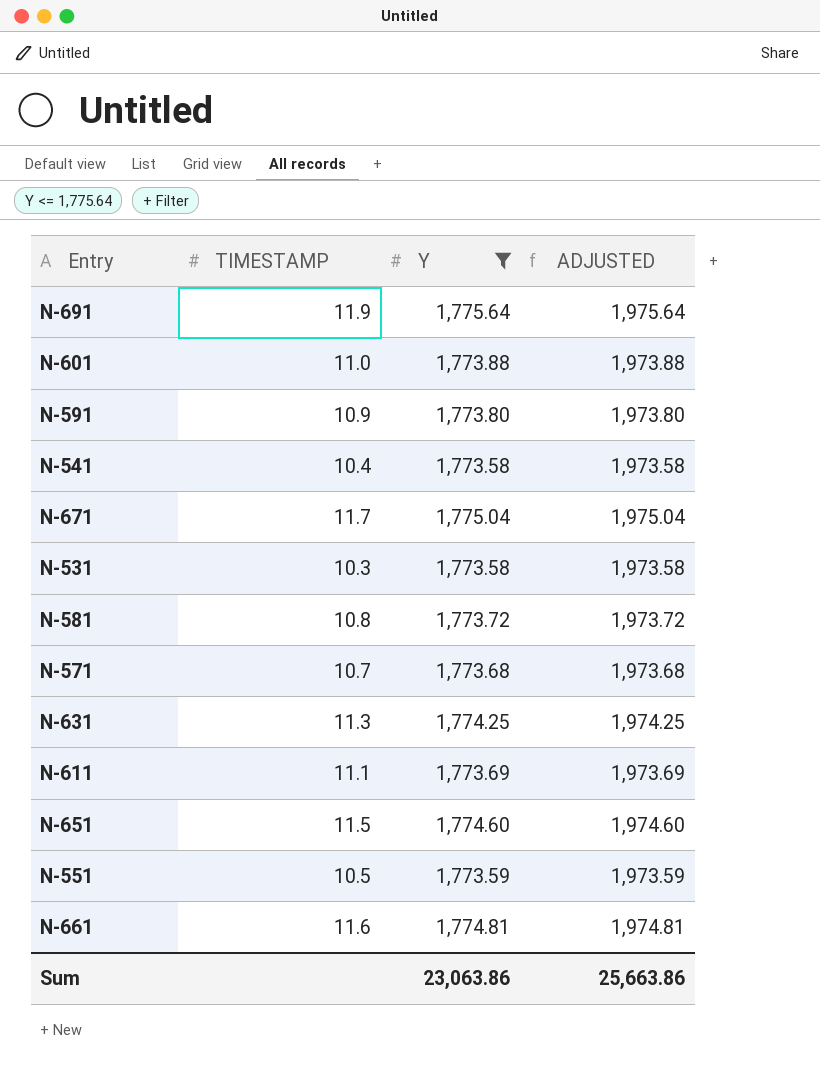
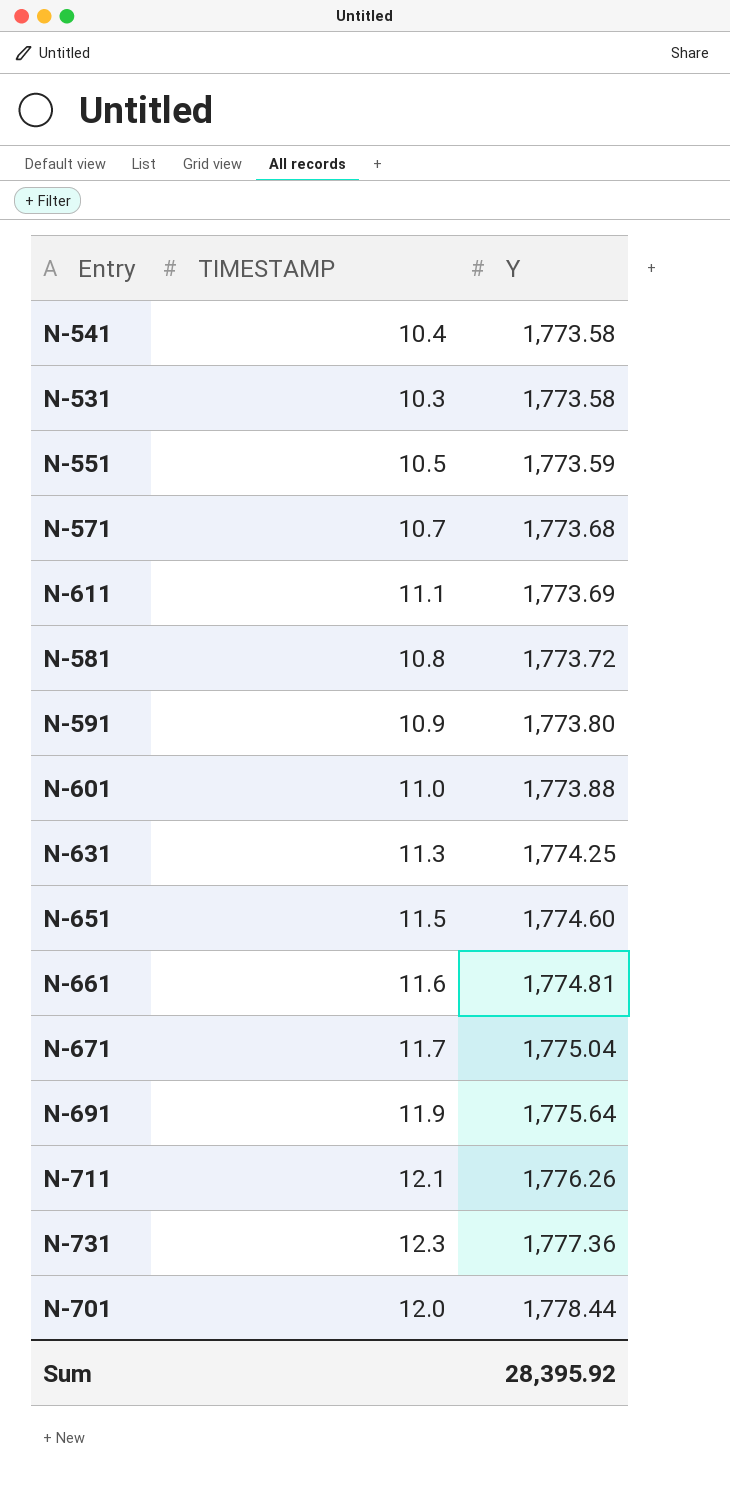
filter: Y <= 1,775.64 -> none
row order: none -> Y ascending
column ADJUSTED | formula: [Y] + 200 -> none
Sum | Y: 23,063.86 -> 28,395.92

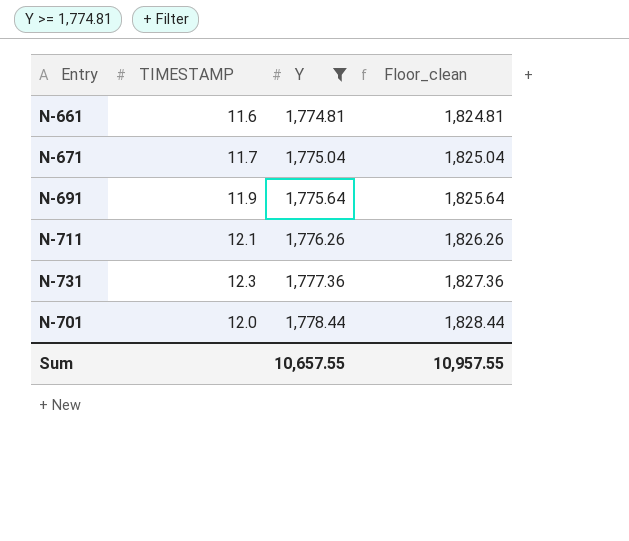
filter: none -> Y >= 1,774.81
column Floor_clean | formula: none -> [Y] + 50
Sum | Y: 28,395.92 -> 10,657.55

